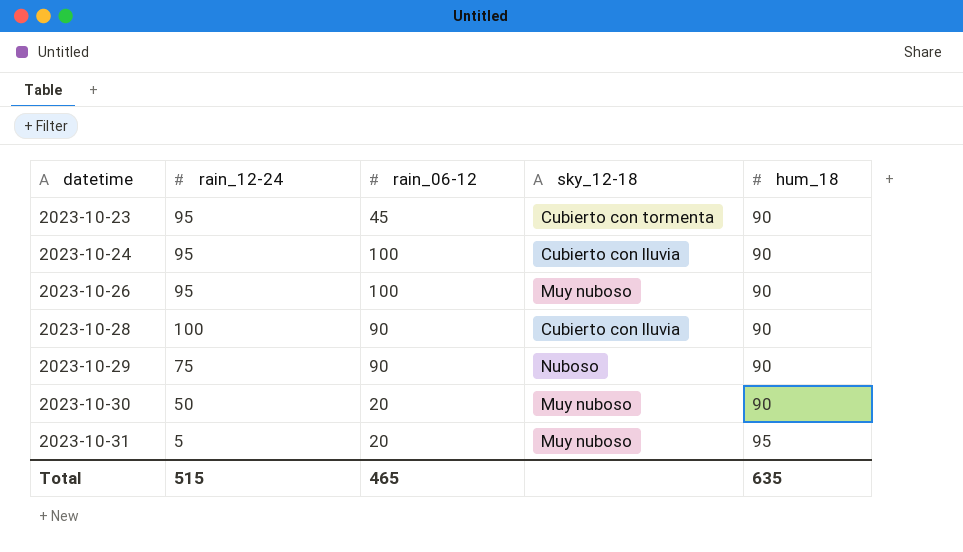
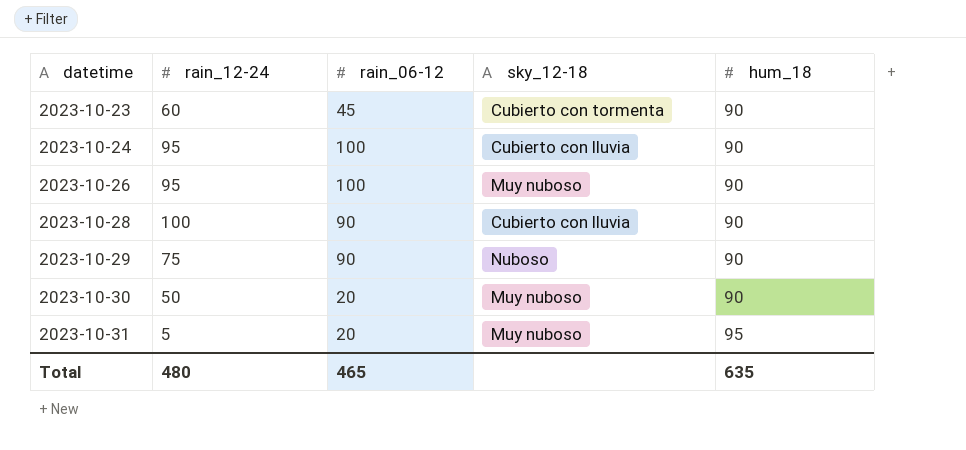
2023-10-23 | rain_12-24: 95 -> 60
Total | rain_12-24: 515 -> 480

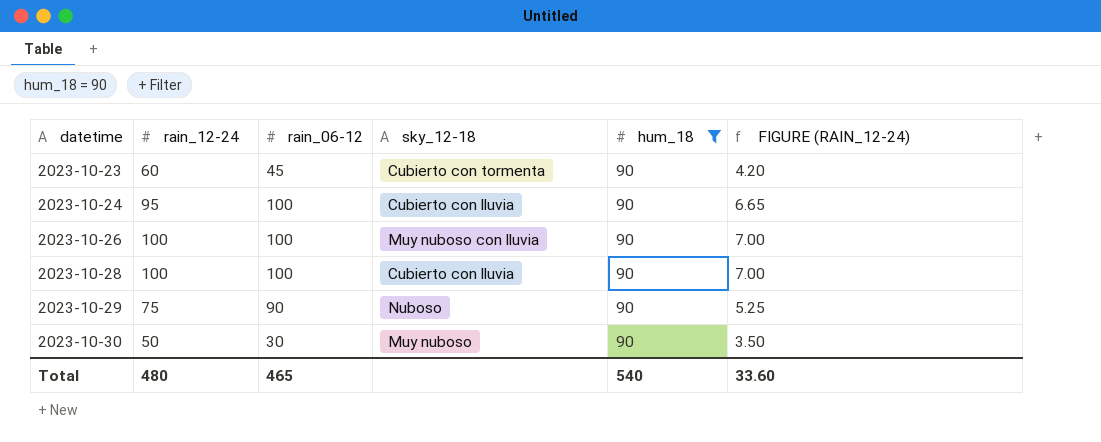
filter: none -> hum_18 = 90
column FIGURE (RAIN_12-24) | formula: none -> [rain_12-24] * 0.07
2023-10-26 | rain_12-24: 95 -> 100
2023-10-26 | sky_12-18: Muy nuboso -> Muy nuboso con lluvia
2023-10-28 | rain_06-12: 90 -> 100
2023-10-30 | rain_06-12: 20 -> 30
Total | hum_18: 635 -> 540

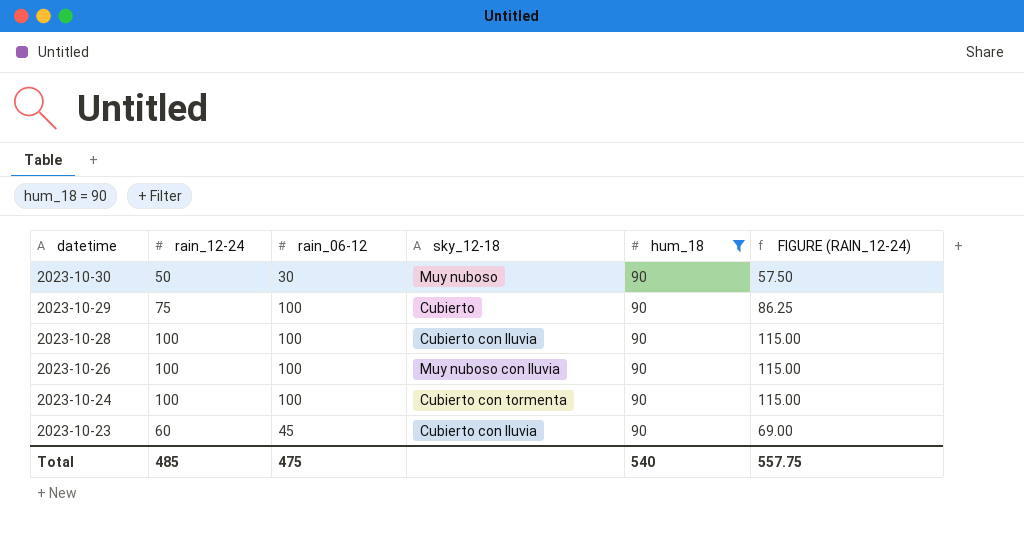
row order: datetime ascending -> datetime descending
column FIGURE (RAIN_12-24) | formula: [rain_12-24] * 0.07 -> [rain_12-24] * 1.15
2023-10-29 | rain_06-12: 90 -> 100
2023-10-29 | sky_12-18: Nuboso -> Cubierto
2023-10-24 | rain_12-24: 95 -> 100
2023-10-24 | sky_12-18: Cubierto con lluvia -> Cubierto con tormenta
2023-10-23 | sky_12-18: Cubierto con tormenta -> Cubierto con lluvia
Total | rain_12-24: 480 -> 485
Total | rain_06-12: 465 -> 475
Total | FIGURE (RAIN_12-24): 33.60 -> 557.75

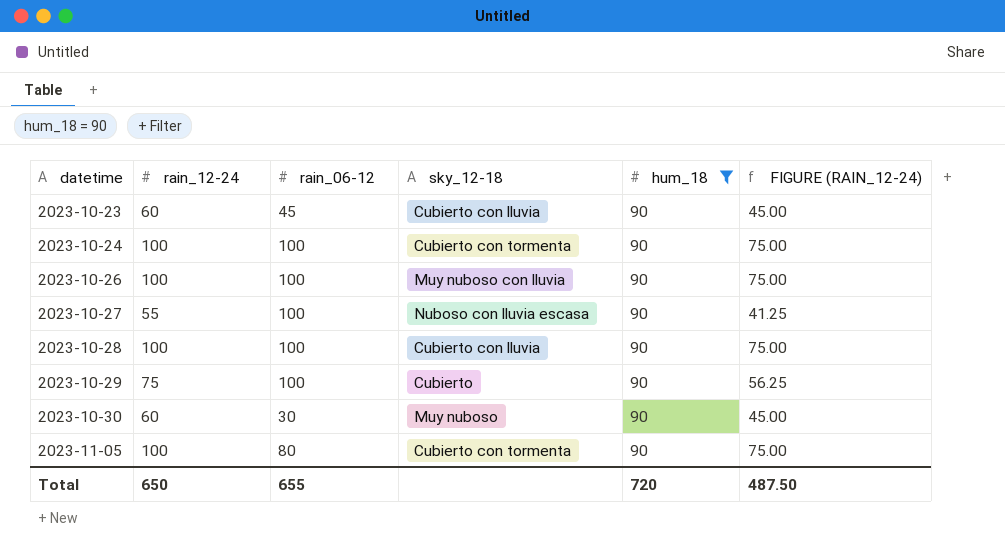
row order: datetime descending -> datetime ascending
column FIGURE (RAIN_12-24) | formula: [rain_12-24] * 1.15 -> [rain_12-24] * 0.75
row 2023-10-27: none -> 55 | 100 | Nuboso con lluvia escasa | 90 | 41.25
2023-10-30 | rain_12-24: 50 -> 60
row 2023-11-05: none -> 100 | 80 | Cubierto con tormenta | 90 | 75.00
Total | rain_12-24: 485 -> 650
Total | rain_06-12: 475 -> 655
Total | hum_18: 540 -> 720
Total | FIGURE (RAIN_12-24): 557.75 -> 487.50

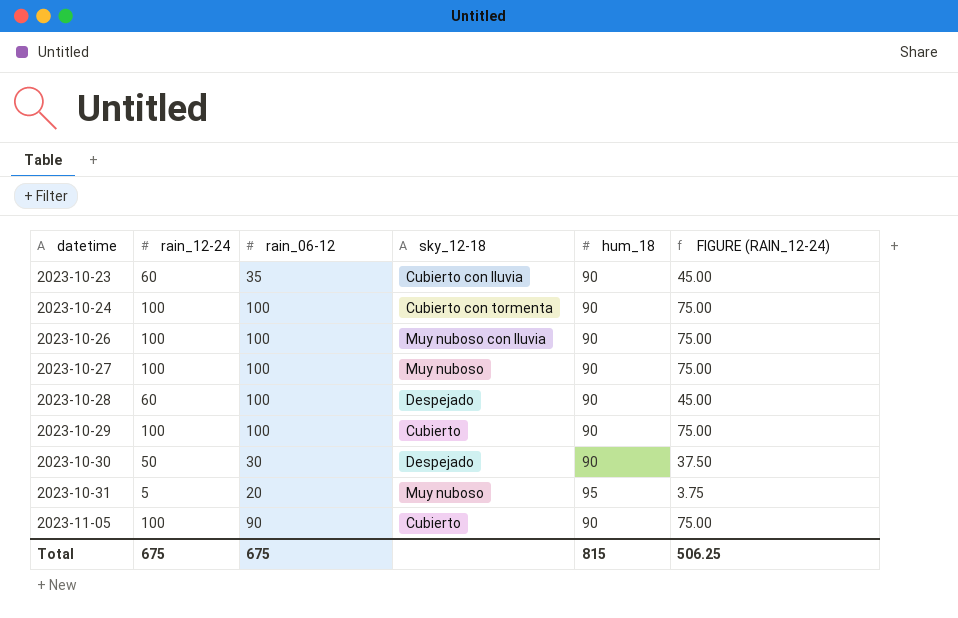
filter: hum_18 = 90 -> none
2023-10-23 | rain_06-12: 45 -> 35
2023-10-27 | rain_12-24: 55 -> 100
2023-10-27 | sky_12-18: Nuboso con lluvia escasa -> Muy nuboso
2023-10-27 | FIGURE (RAIN_12-24): 41.25 -> 75.00
2023-10-28 | rain_12-24: 100 -> 60
2023-10-28 | sky_12-18: Cubierto con lluvia -> Despejado
2023-10-28 | FIGURE (RAIN_12-24): 75.00 -> 45.00
2023-10-29 | rain_12-24: 75 -> 100
2023-10-29 | FIGURE (RAIN_12-24): 56.25 -> 75.00
2023-10-30 | rain_12-24: 60 -> 50
2023-10-30 | sky_12-18: Muy nuboso -> Despejado
2023-10-30 | FIGURE (RAIN_12-24): 45.00 -> 37.50
2023-11-05 | rain_06-12: 80 -> 90
2023-11-05 | sky_12-18: Cubierto con tormenta -> Cubierto
Total | rain_12-24: 650 -> 675
Total | rain_06-12: 655 -> 675
Total | hum_18: 720 -> 815
Total | FIGURE (RAIN_12-24): 487.50 -> 506.25

